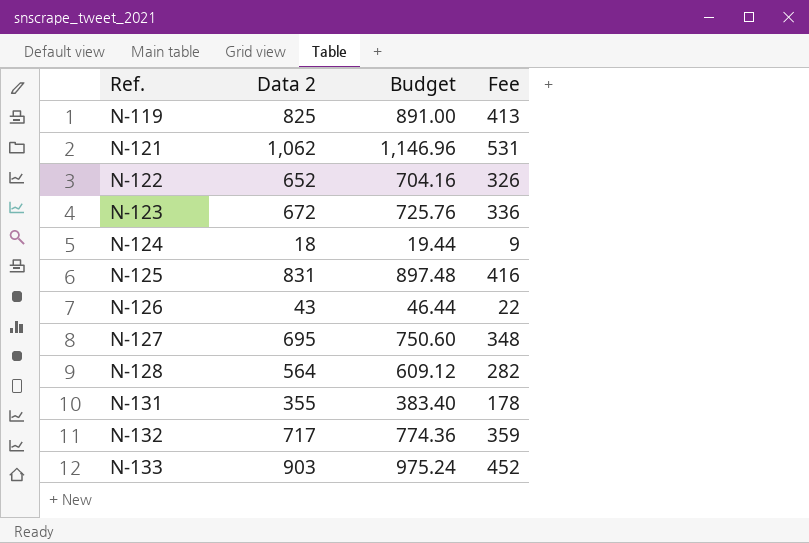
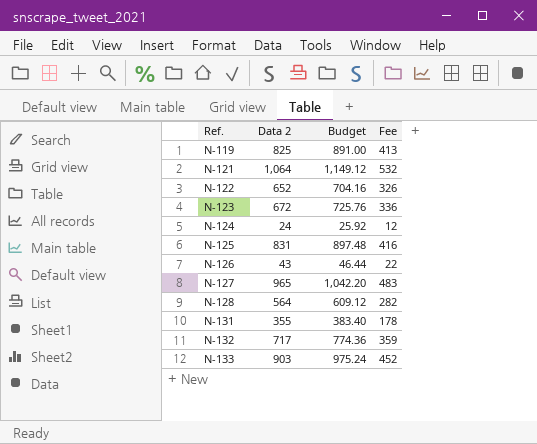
N-121 | Data 2: 1,062 -> 1,064
N-121 | Budget: 1,146.96 -> 1,149.12
N-121 | Fee: 531 -> 532
N-124 | Data 2: 18 -> 24
N-124 | Budget: 19.44 -> 25.92
N-124 | Fee: 9 -> 12
N-127 | Data 2: 695 -> 965
N-127 | Budget: 750.60 -> 1,042.20
N-127 | Fee: 348 -> 483

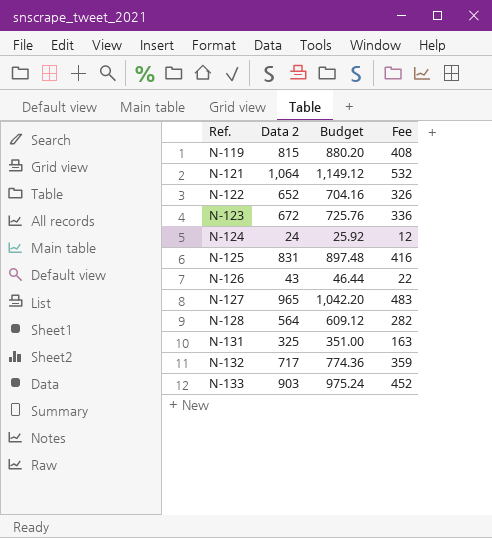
N-119 | Data 2: 825 -> 815
N-119 | Budget: 891.00 -> 880.20
N-119 | Fee: 413 -> 408
N-131 | Data 2: 355 -> 325
N-131 | Budget: 383.40 -> 351.00
N-131 | Fee: 178 -> 163

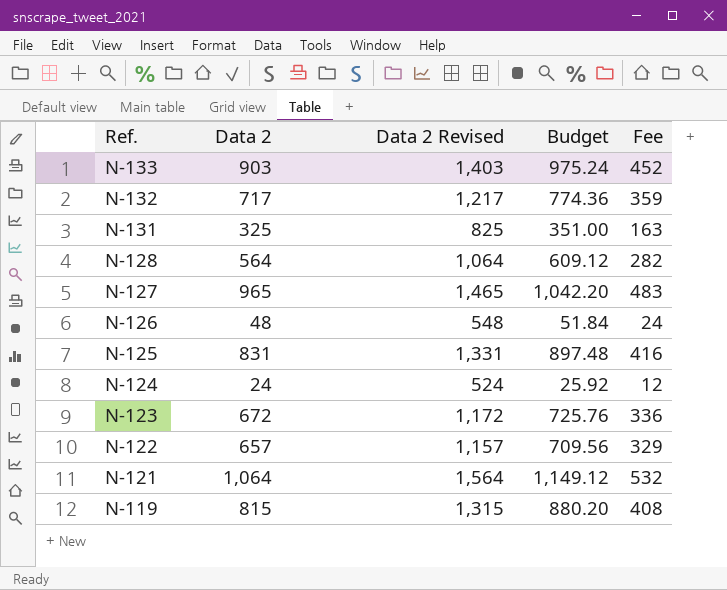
row order: Ref. ascending -> Ref. descending
column Data 2 Revised | formula: none -> [Data 2] + 500
N-126 | Data 2: 43 -> 48
N-126 | Budget: 46.44 -> 51.84
N-126 | Fee: 22 -> 24
N-122 | Data 2: 652 -> 657
N-122 | Budget: 704.16 -> 709.56
N-122 | Fee: 326 -> 329

